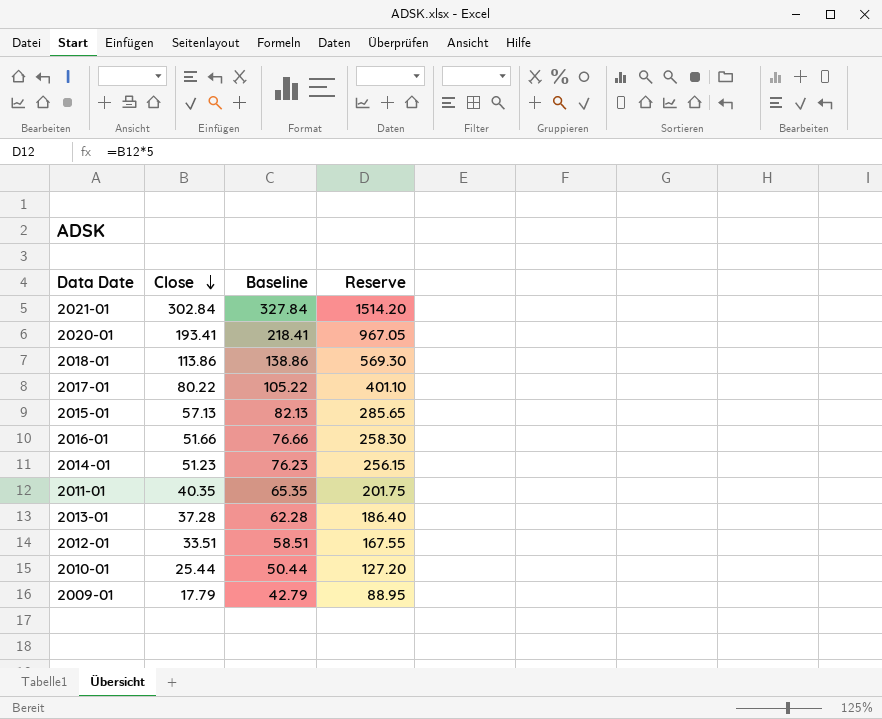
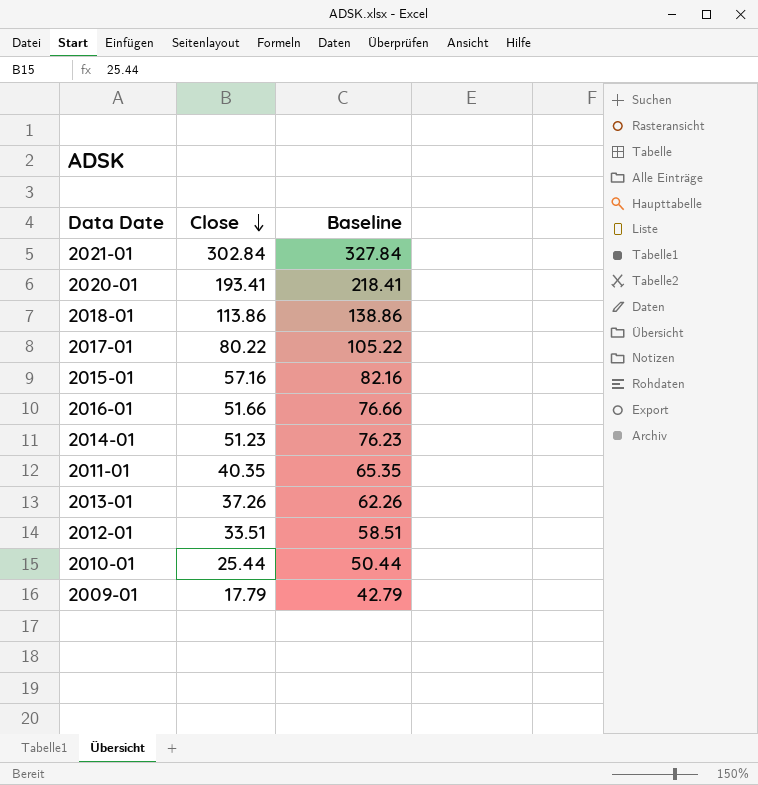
column Reserve | formula: [Close] * 5 -> none
2015-01 | Close: 57.13 -> 57.16
2015-01 | Baseline: 82.13 -> 82.16
2013-01 | Close: 37.28 -> 37.26
2013-01 | Baseline: 62.28 -> 62.26

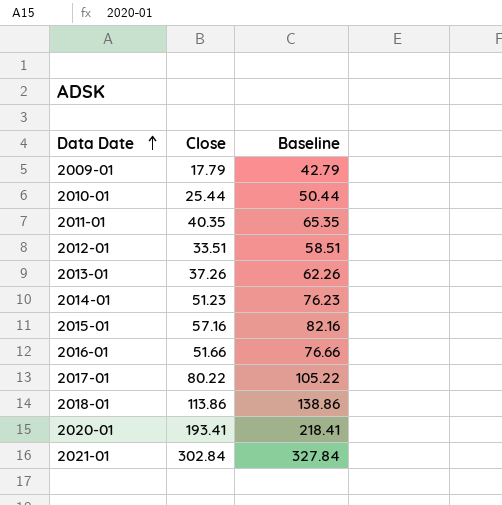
row order: Close descending -> Data Date ascending

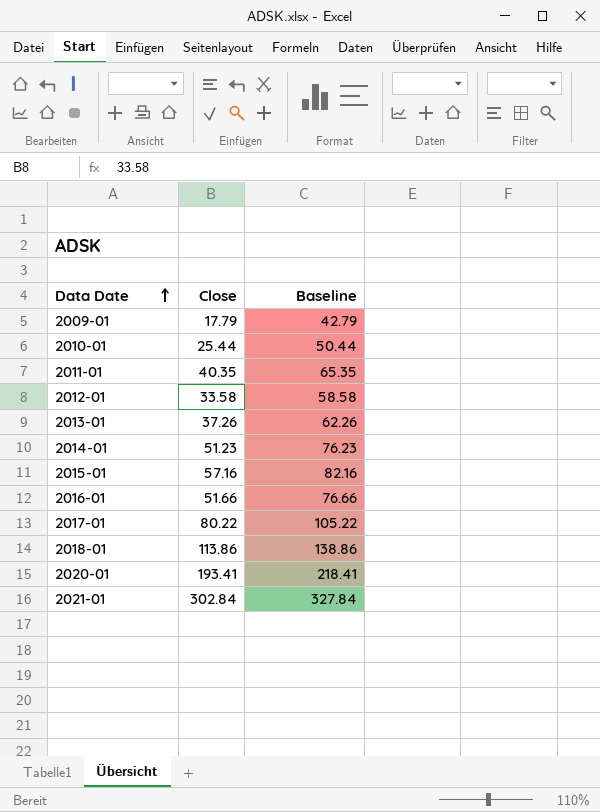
2012-01 | Close: 33.51 -> 33.58
2012-01 | Baseline: 58.51 -> 58.58

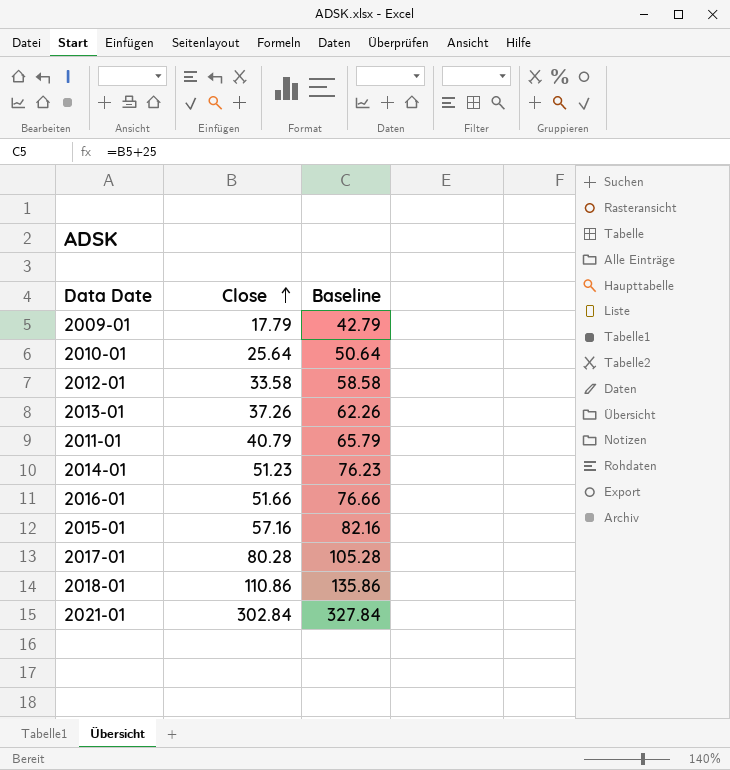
row order: Data Date ascending -> Close ascending
row 2020-01: 193.41 | 218.41 -> none
2010-01 | Close: 25.44 -> 25.64
2010-01 | Baseline: 50.44 -> 50.64
2011-01 | Close: 40.35 -> 40.79
2011-01 | Baseline: 65.35 -> 65.79
2017-01 | Close: 80.22 -> 80.28
2017-01 | Baseline: 105.22 -> 105.28
2018-01 | Close: 113.86 -> 110.86
2018-01 | Baseline: 138.86 -> 135.86

